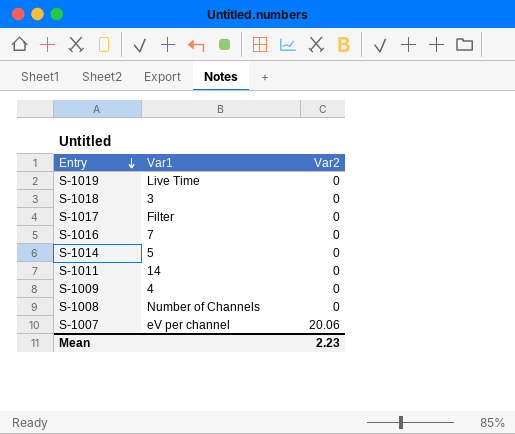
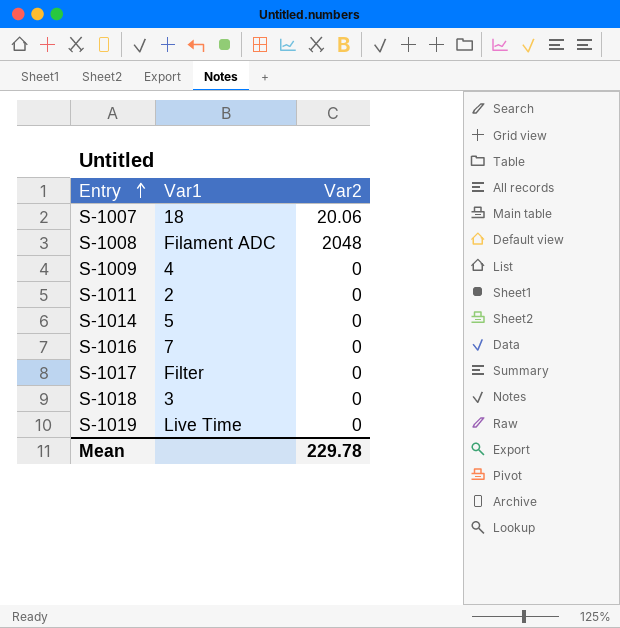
row order: Entry descending -> Entry ascending
S-1007 | Var1: eV per channel -> 18
S-1008 | Var1: Number of Channels -> Filament ADC
S-1008 | Var2: 0 -> 2048
S-1011 | Var1: 14 -> 2
Mean | Var2: 2.23 -> 229.78

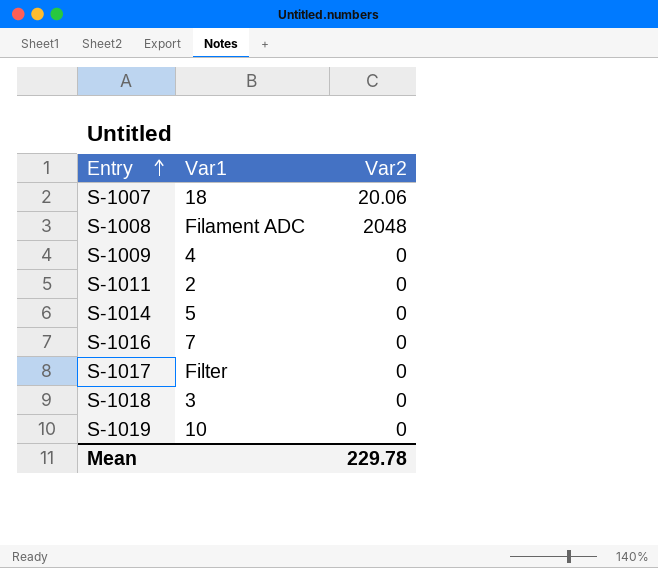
S-1019 | Var1: Live Time -> 10

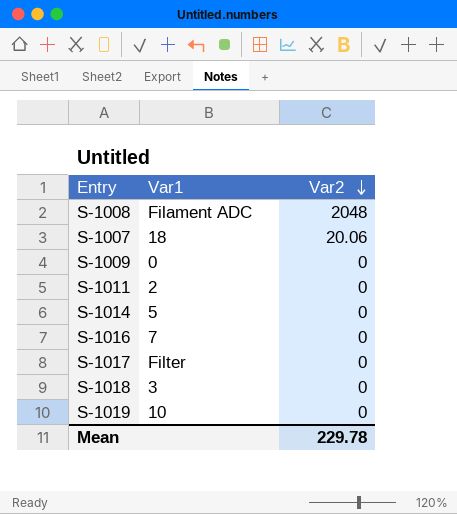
row order: Entry ascending -> Var2 descending
S-1009 | Var1: 4 -> 0

